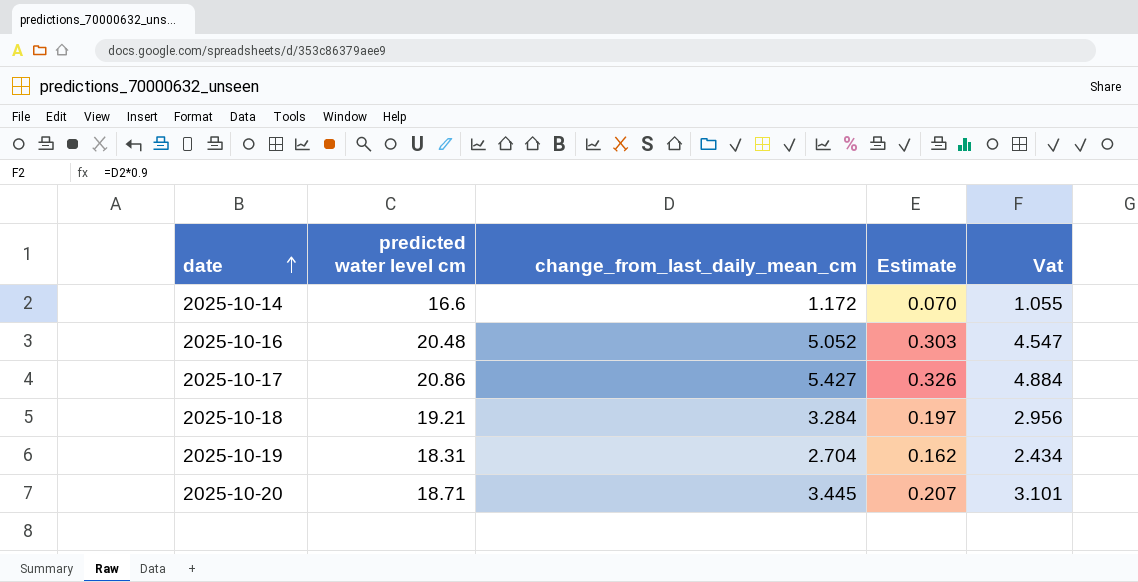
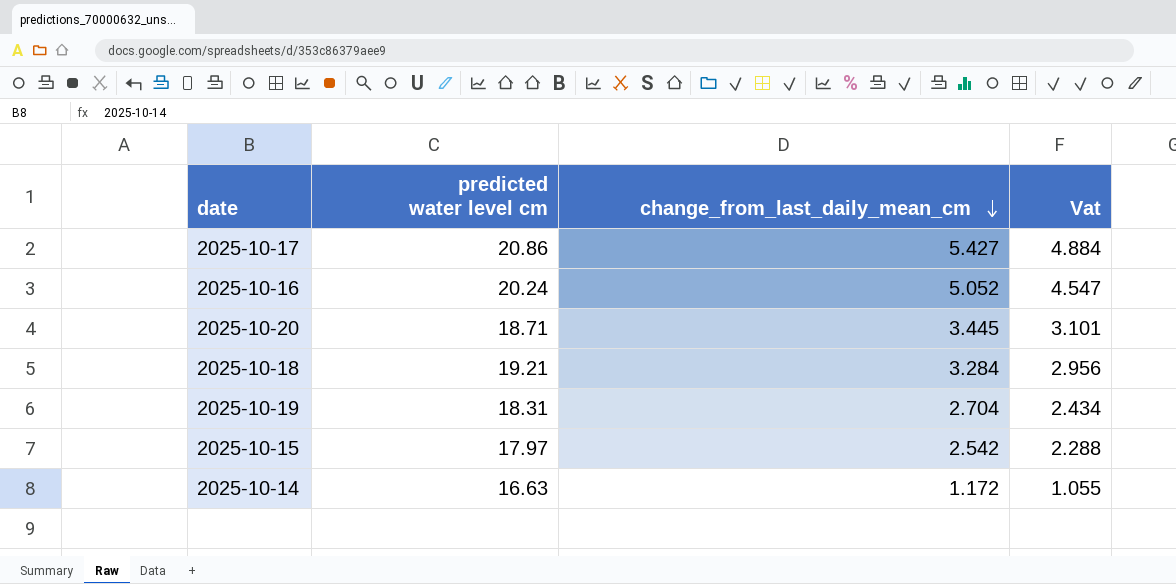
row order: date ascending -> change_from_last_daily_mean_cm descending
column Estimate | formula: [change_from_last_daily_mean_cm] * 0.06 -> none
2025-10-16 | predicted water level cm: 20.48 -> 20.24
row 2025-10-15: none -> 17.97 | 2.542 | 2.288
2025-10-14 | predicted water level cm: 16.6 -> 16.63

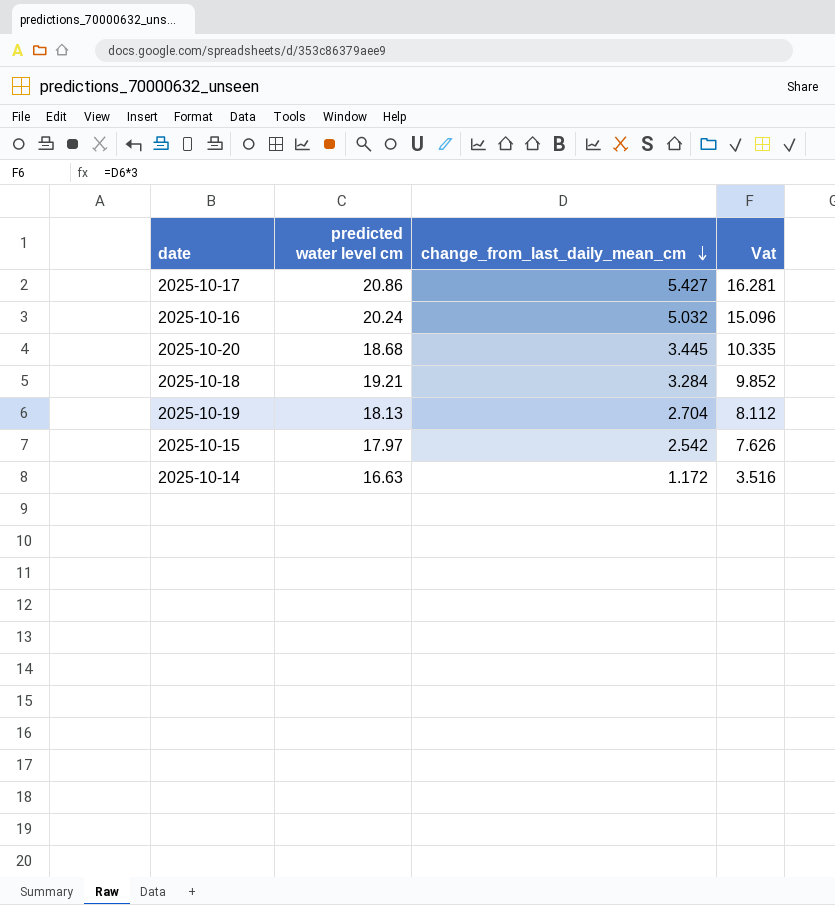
column Vat | formula: [change_from_last_daily_mean_cm] * 0.9 -> [change_from_last_daily_mean_cm] * 3
2025-10-16 | change_from_last_daily_mean_cm: 5.052 -> 5.032
2025-10-20 | predicted water level cm: 18.71 -> 18.68
2025-10-19 | predicted water level cm: 18.31 -> 18.13

